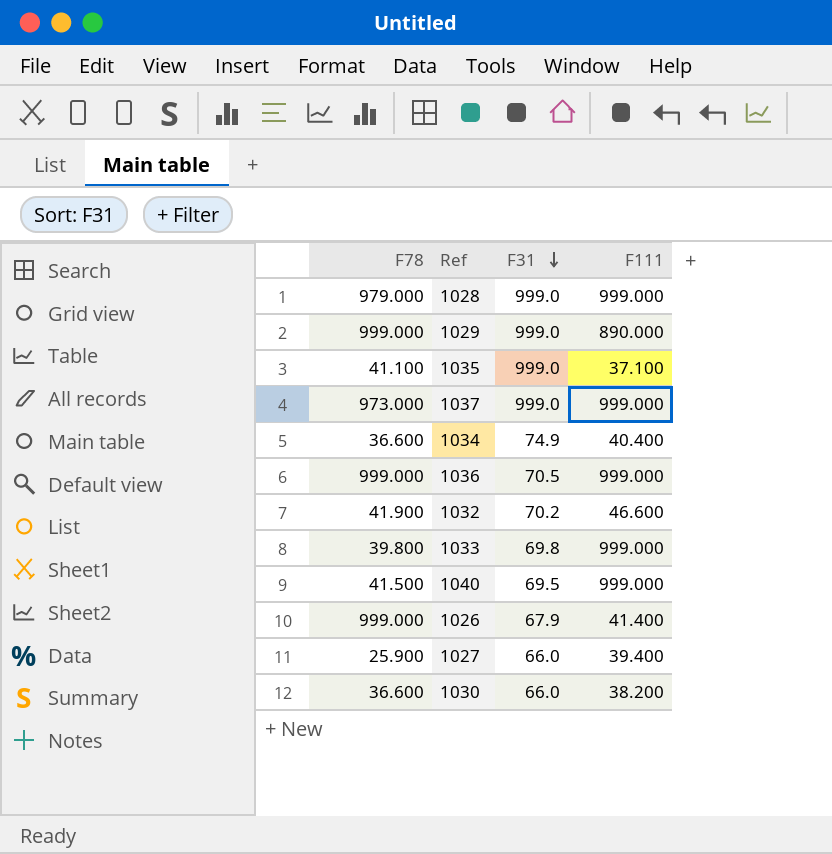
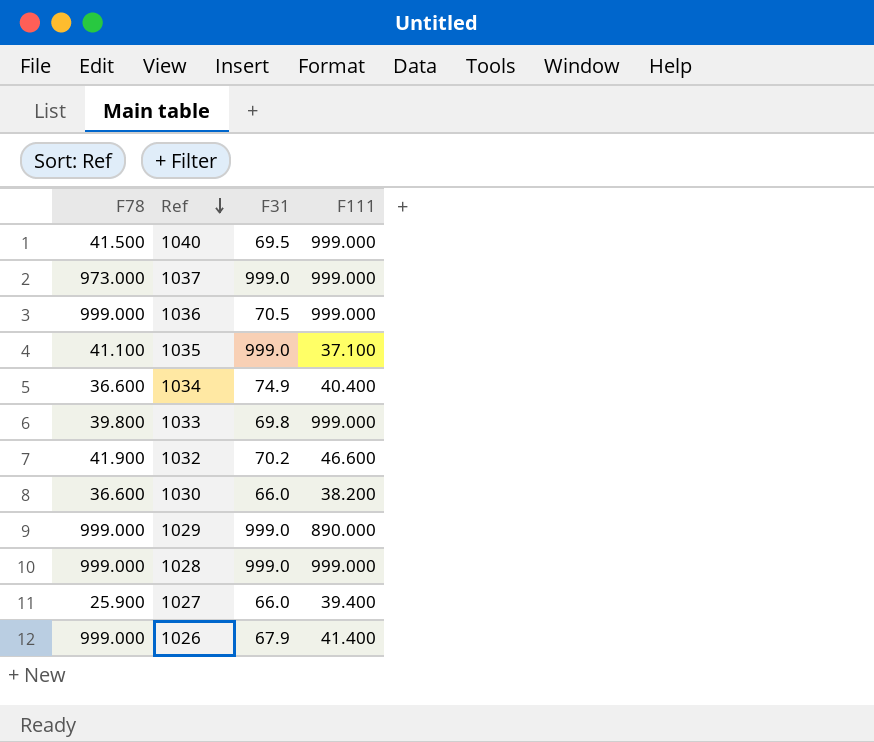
row order: F31 descending -> Ref descending
1028 | F78: 979.000 -> 999.000

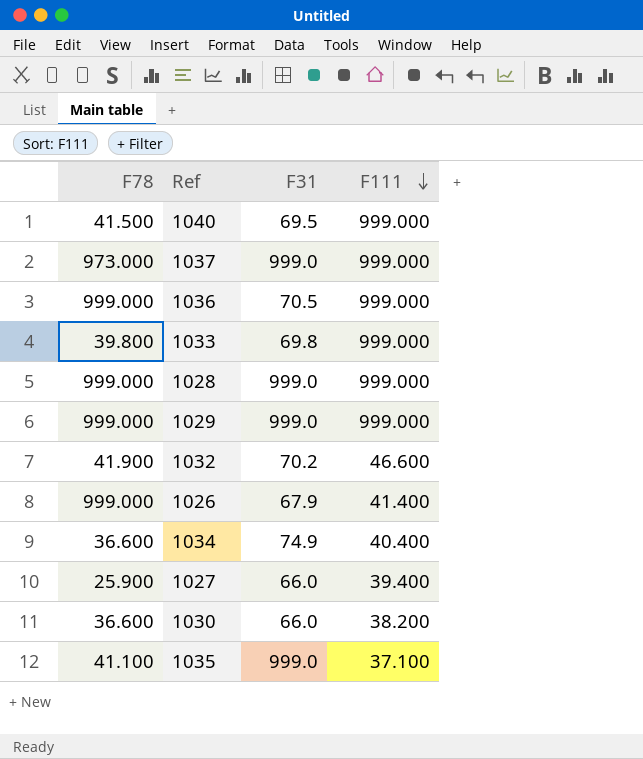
row order: Ref descending -> F111 descending
1029 | F111: 890.000 -> 999.000

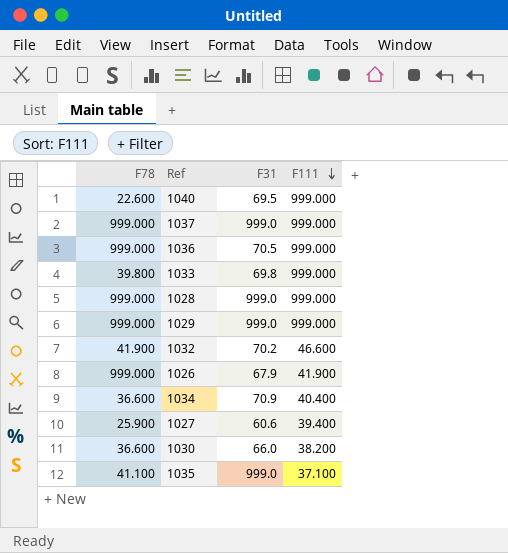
1040 | F78: 41.500 -> 22.600
1037 | F78: 973.000 -> 999.000
1026 | F111: 41.400 -> 41.900
1034 | F31: 74.9 -> 70.9
1027 | F31: 66.0 -> 60.6

